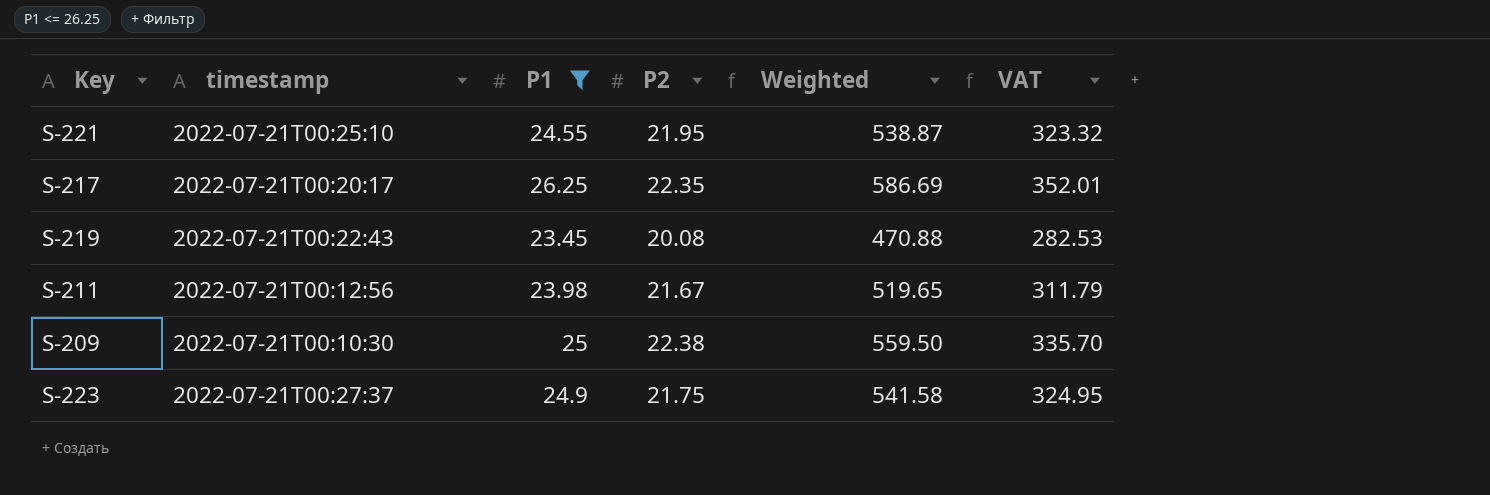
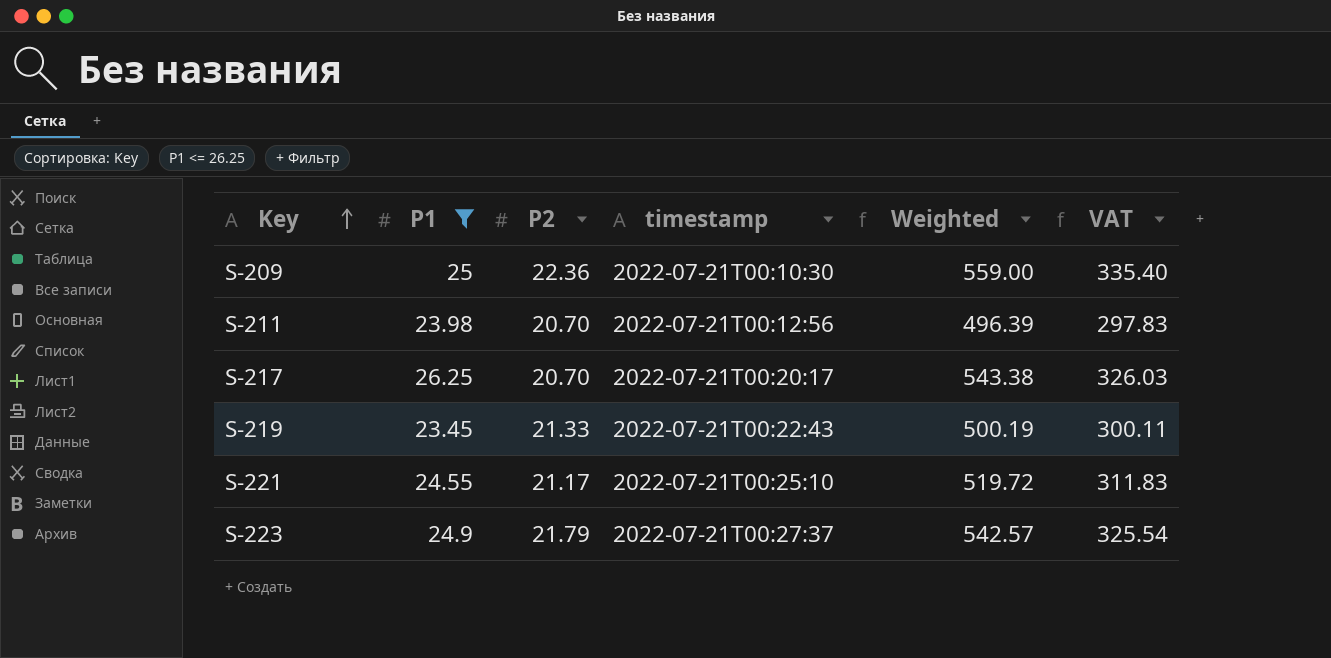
row order: none -> Key ascending
column timestamp | position: 2 -> 4
S-209 | P2: 22.38 -> 22.36
S-209 | Weighted: 559.50 -> 559.00
S-209 | VAT: 335.70 -> 335.40
S-211 | P2: 21.67 -> 20.70
S-211 | Weighted: 519.65 -> 496.39
S-211 | VAT: 311.79 -> 297.83
S-217 | P2: 22.35 -> 20.70
S-217 | Weighted: 586.69 -> 543.38
S-217 | VAT: 352.01 -> 326.03
S-219 | P2: 20.08 -> 21.33
S-219 | Weighted: 470.88 -> 500.19
S-219 | VAT: 282.53 -> 300.11
S-221 | P2: 21.95 -> 21.17
S-221 | Weighted: 538.87 -> 519.72
S-221 | VAT: 323.32 -> 311.83
S-223 | P2: 21.75 -> 21.79
S-223 | Weighted: 541.58 -> 542.57
S-223 | VAT: 324.95 -> 325.54

